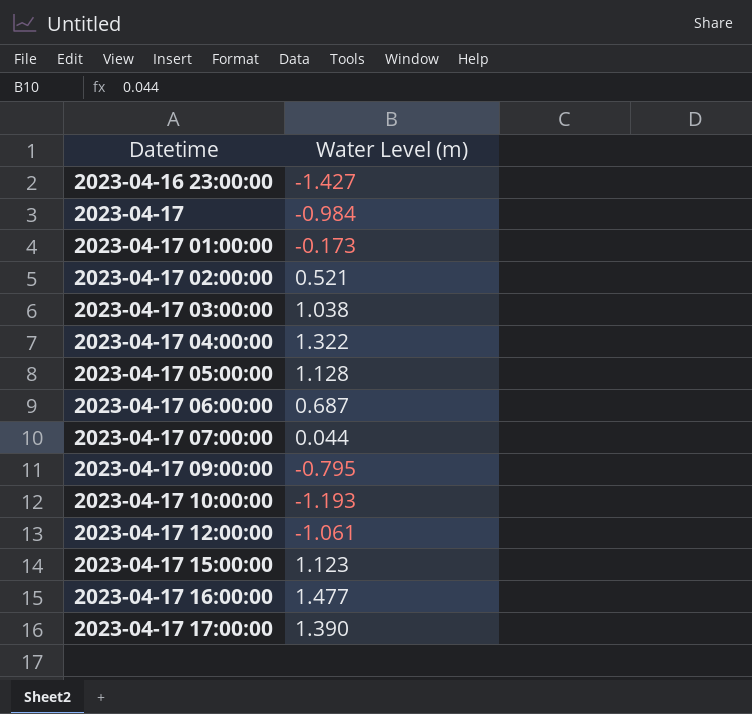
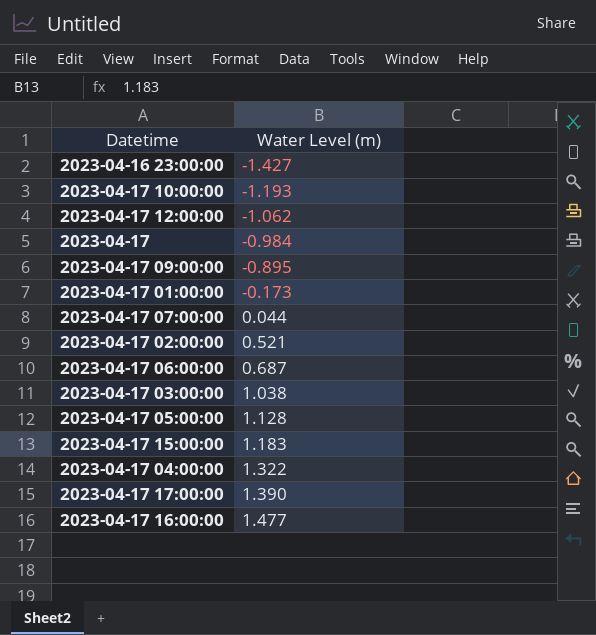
row order: Datetime ascending -> Water Level (m) ascending
2023-04-17 12:00:00 | Water Level (m): -1.061 -> -1.062
2023-04-17 09:00:00 | Water Level (m): -0.795 -> -0.895
2023-04-17 15:00:00 | Water Level (m): 1.123 -> 1.183

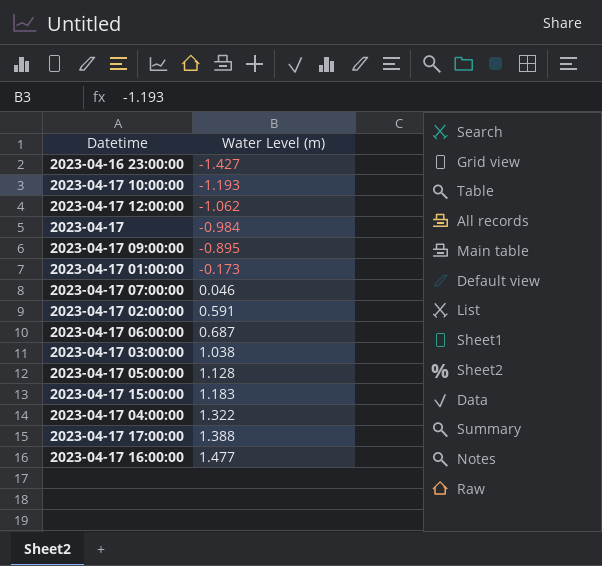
2023-04-17 07:00:00 | Water Level (m): 0.044 -> 0.046
2023-04-17 02:00:00 | Water Level (m): 0.521 -> 0.591
2023-04-17 17:00:00 | Water Level (m): 1.390 -> 1.388

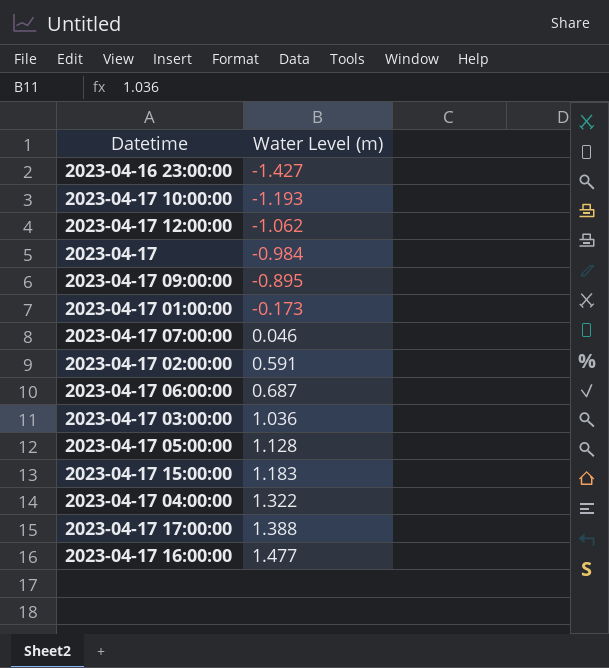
2023-04-17 03:00:00 | Water Level (m): 1.038 -> 1.036

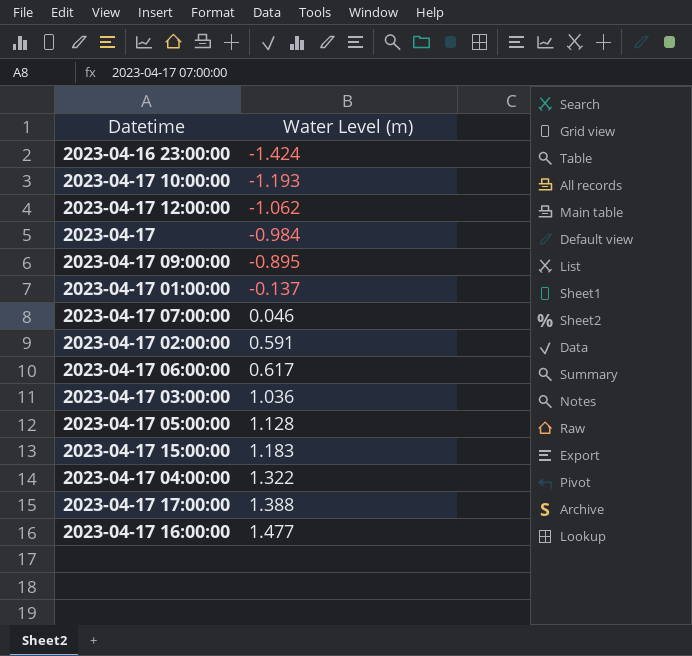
2023-04-16 23:00:00 | Water Level (m): -1.427 -> -1.424
2023-04-17 01:00:00 | Water Level (m): -0.173 -> -0.137
2023-04-17 06:00:00 | Water Level (m): 0.687 -> 0.617

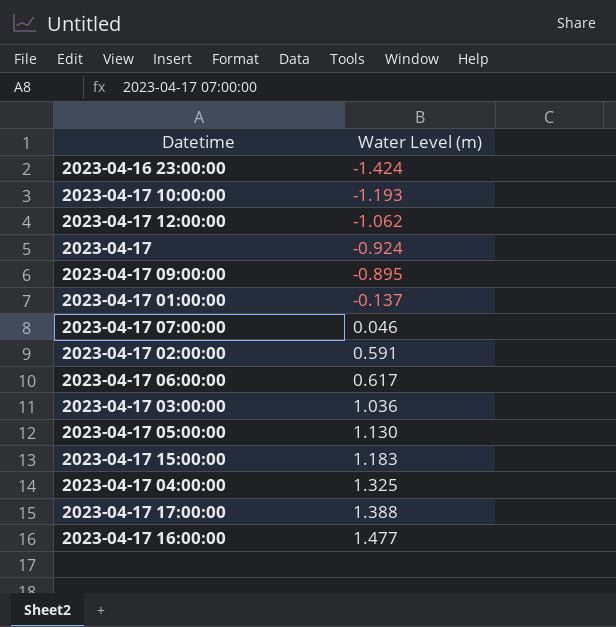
2023-04-17 | Water Level (m): -0.984 -> -0.924
2023-04-17 05:00:00 | Water Level (m): 1.128 -> 1.130
2023-04-17 04:00:00 | Water Level (m): 1.322 -> 1.325

